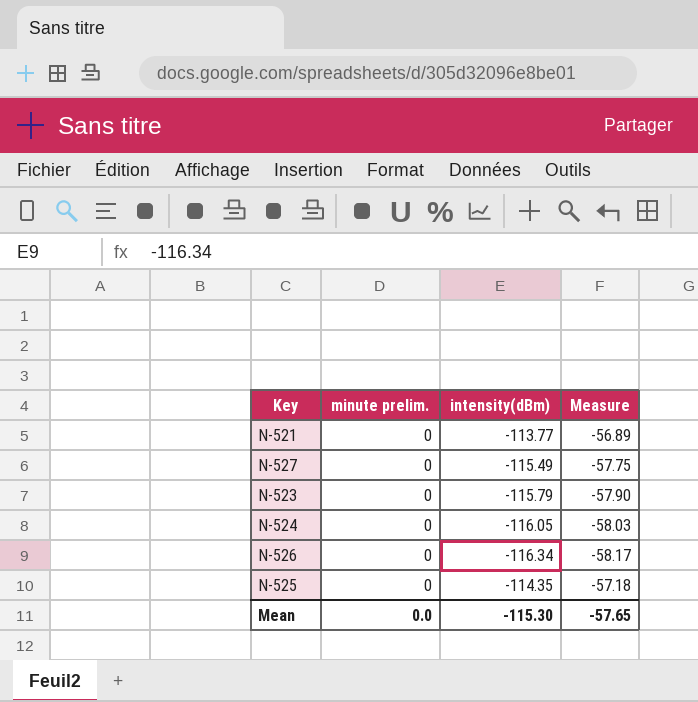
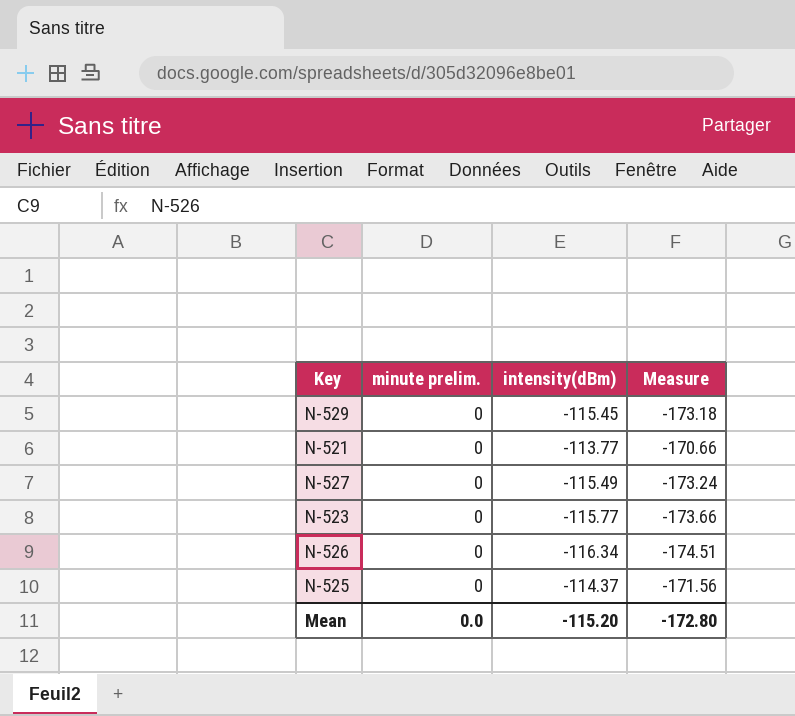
column Measure | formula: [intensity(dBm)] * 0.5 -> [intensity(dBm)] * 1.5
row N-524: 0 | -116.05 | -58.03 -> none
row N-529: none -> 0 | -115.45 | -173.18
N-523 | intensity(dBm): -115.79 -> -115.77
N-525 | intensity(dBm): -114.35 -> -114.37
Mean | intensity(dBm): -115.30 -> -115.20
Mean | Measure: -57.65 -> -172.80

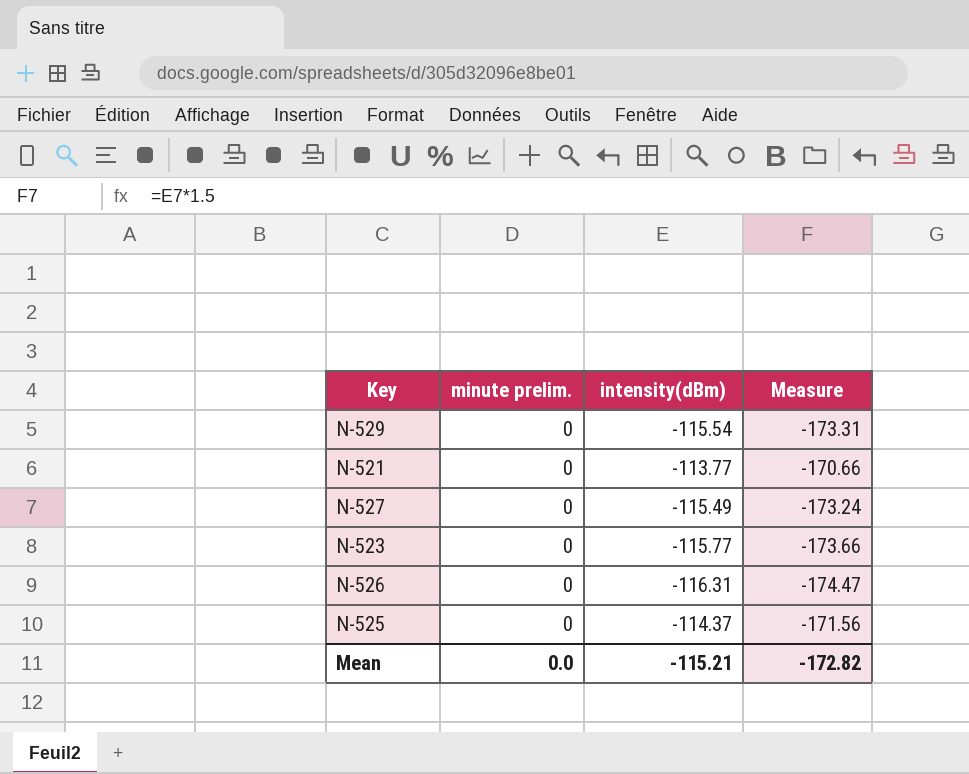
N-529 | intensity(dBm): -115.45 -> -115.54
N-529 | Measure: -173.18 -> -173.31
N-526 | intensity(dBm): -116.34 -> -116.31
N-526 | Measure: -174.51 -> -174.47
Mean | intensity(dBm): -115.20 -> -115.21
Mean | Measure: -172.80 -> -172.82

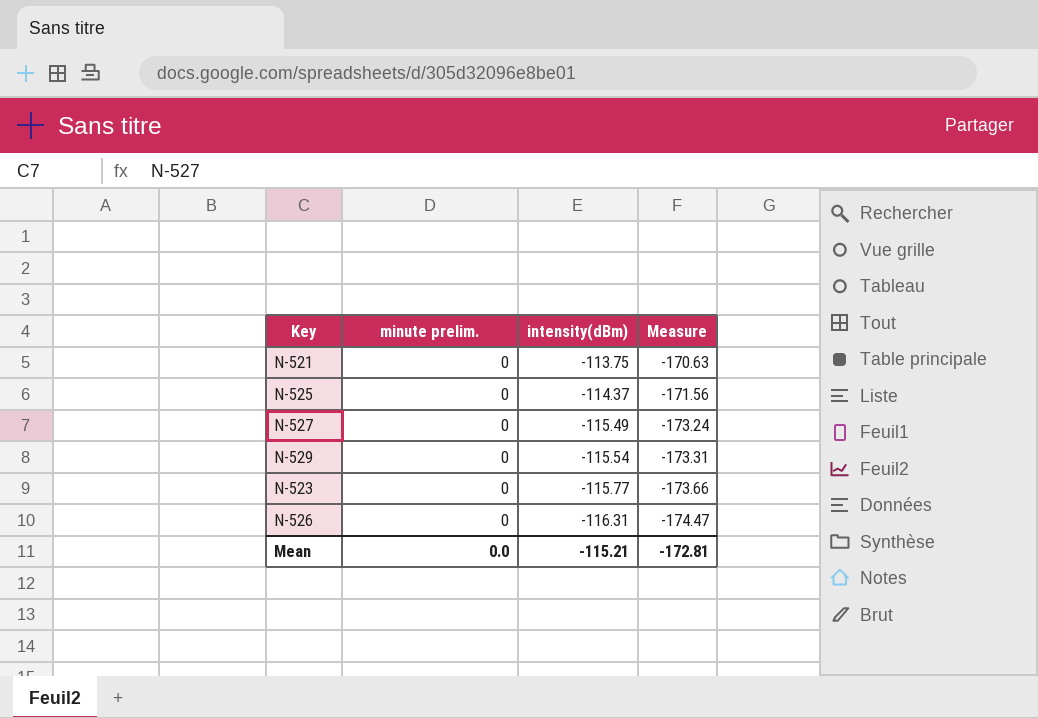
row order: none -> intensity(dBm) descending
N-521 | intensity(dBm): -113.77 -> -113.75
N-521 | Measure: -170.66 -> -170.63
Mean | Measure: -172.82 -> -172.81

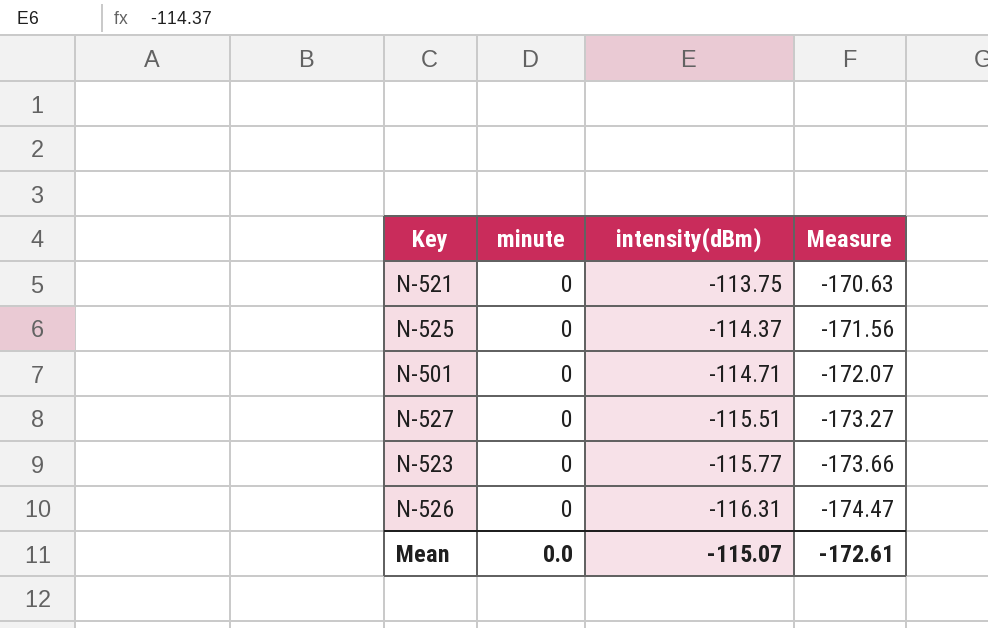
column name: minute prelim. -> minute
row N-529: 0 | -115.54 | -173.31 -> none
row N-501: none -> 0 | -114.71 | -172.07
N-527 | intensity(dBm): -115.49 -> -115.51
N-527 | Measure: -173.24 -> -173.27
Mean | intensity(dBm): -115.21 -> -115.07
Mean | Measure: -172.81 -> -172.61

